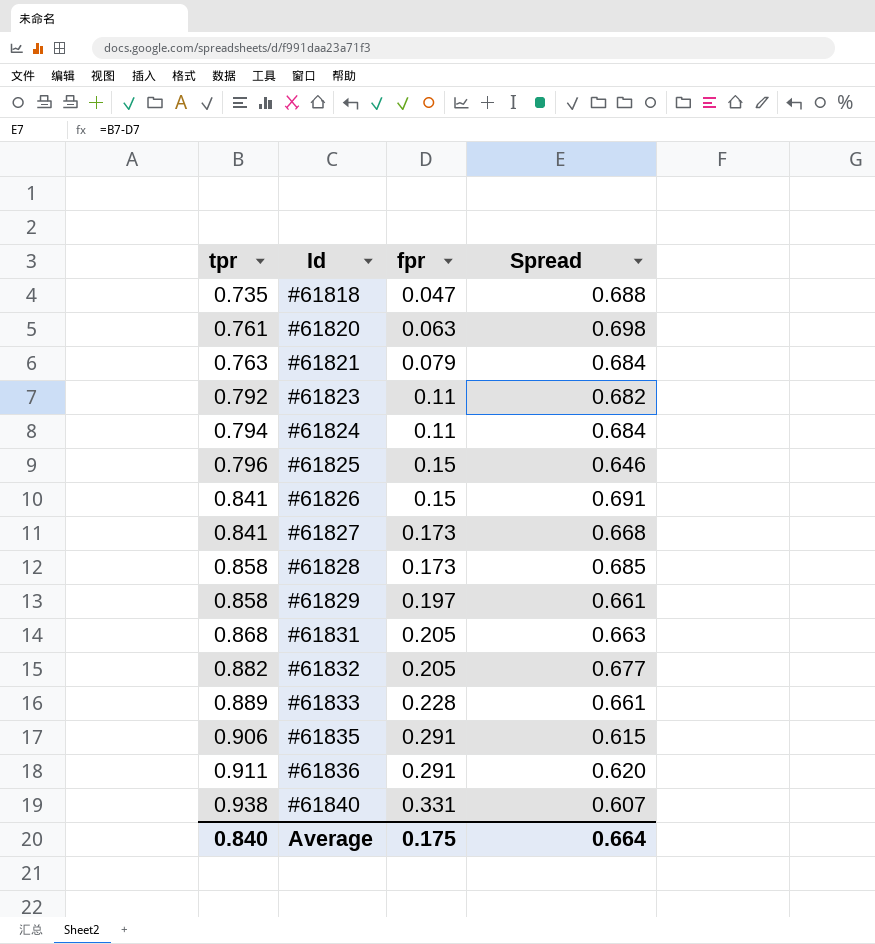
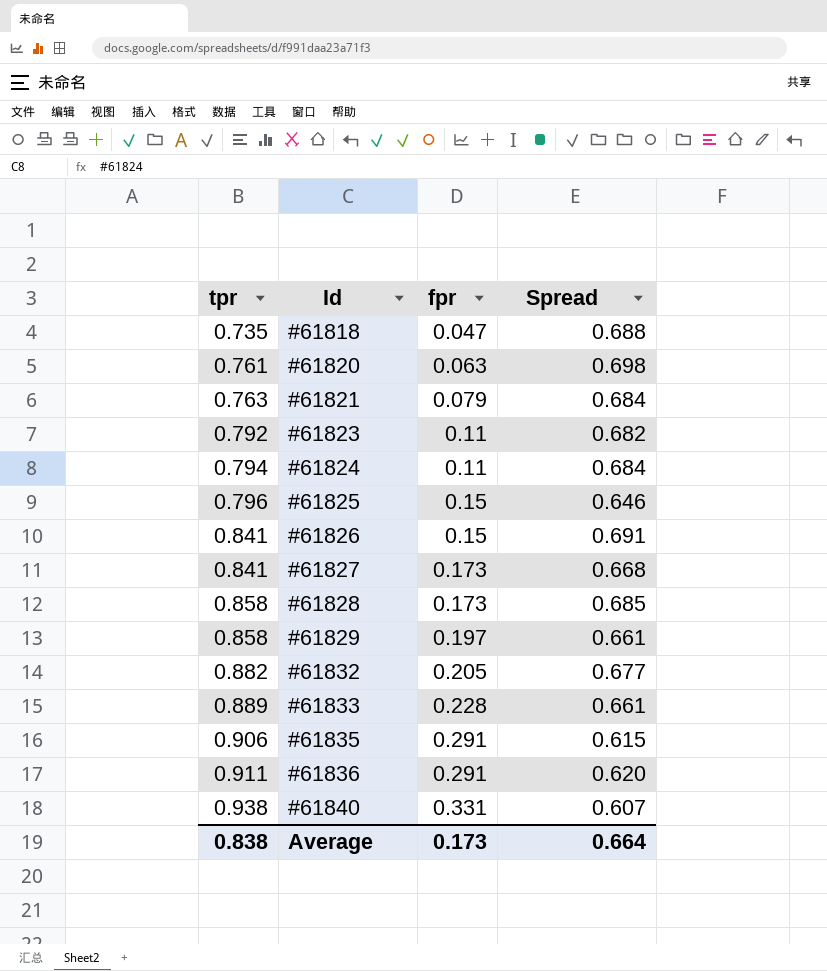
row #61831: 0.868 | 0.205 | 0.663 -> none
Average | tpr: 0.840 -> 0.838
Average | fpr: 0.175 -> 0.173

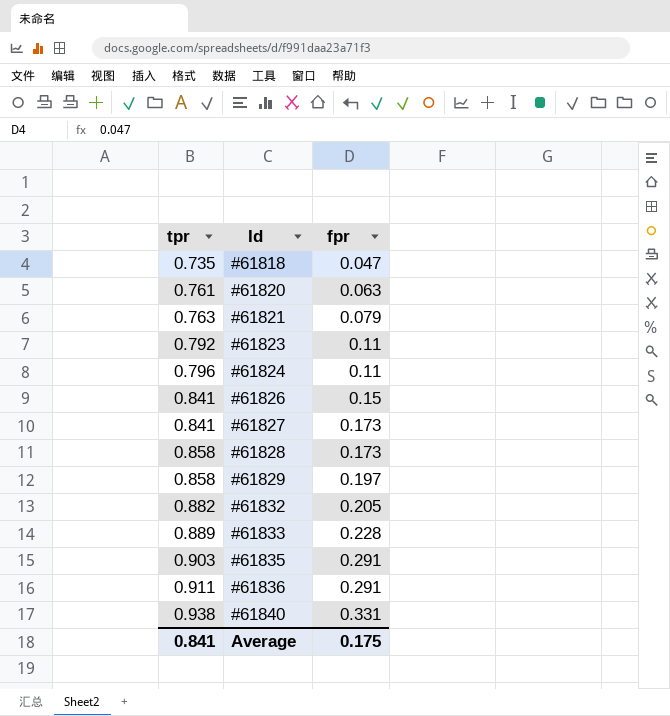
column Spread | formula: [tpr] - [fpr] -> none
row #61825: 0.796 | 0.15 | 0.646 -> none
#61824 | tpr: 0.794 -> 0.796
#61835 | tpr: 0.906 -> 0.903
Average | tpr: 0.838 -> 0.841
Average | fpr: 0.173 -> 0.175

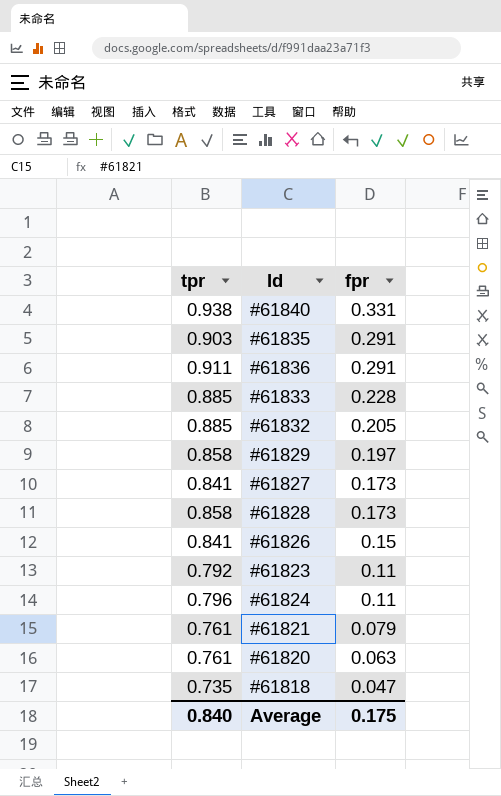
row order: tpr ascending -> fpr descending
#61833 | tpr: 0.889 -> 0.885
#61832 | tpr: 0.882 -> 0.885
#61821 | tpr: 0.763 -> 0.761
Average | tpr: 0.841 -> 0.840

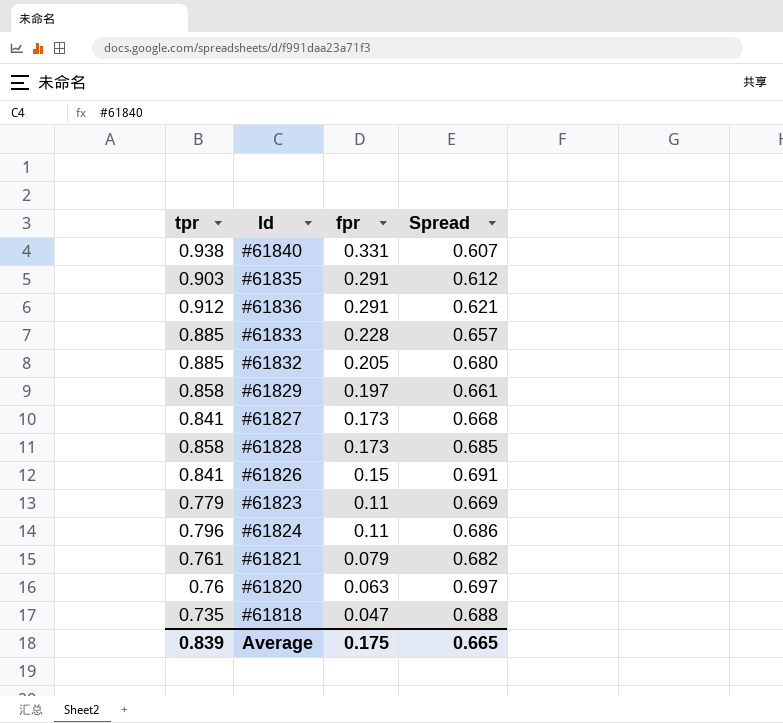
column Spread | formula: none -> [tpr] - [fpr]
#61836 | tpr: 0.911 -> 0.912
#61823 | tpr: 0.792 -> 0.779
#61820 | tpr: 0.761 -> 0.76
Average | tpr: 0.840 -> 0.839

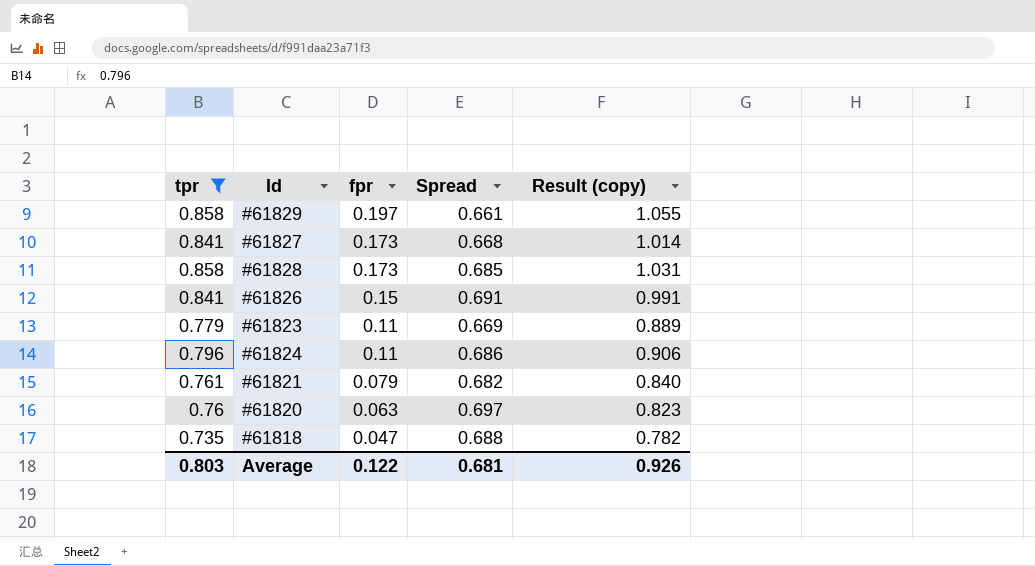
filter: none -> tpr <= 0.858
column Result (copy) | formula: none -> [tpr] + [fpr]
Average | tpr: 0.839 -> 0.803
Average | fpr: 0.175 -> 0.122
Average | Spread: 0.665 -> 0.681

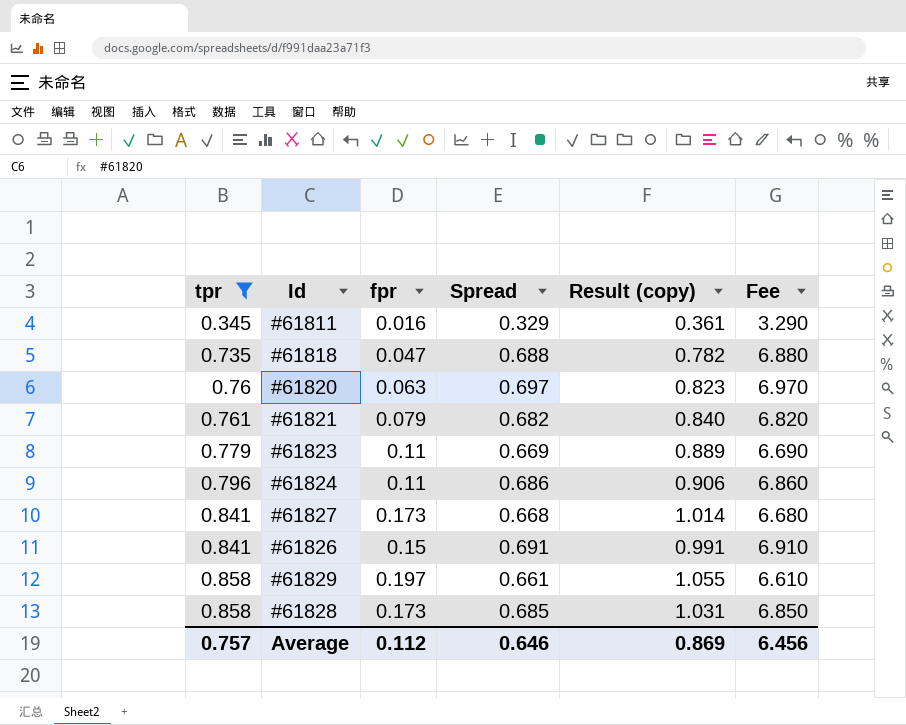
row order: fpr descending -> tpr ascending
column Fee | formula: none -> [Spread] * 10
row #61811: none -> 0.345 | 0.016 | 0.329 | 0.361 | 3.290
Average | tpr: 0.803 -> 0.757
Average | fpr: 0.122 -> 0.112
Average | Spread: 0.681 -> 0.646
Average | Result (copy): 0.926 -> 0.869

